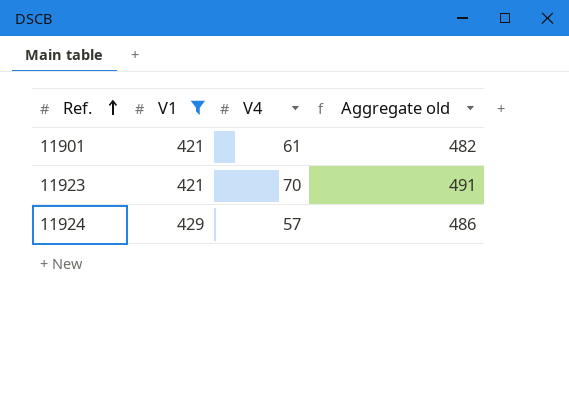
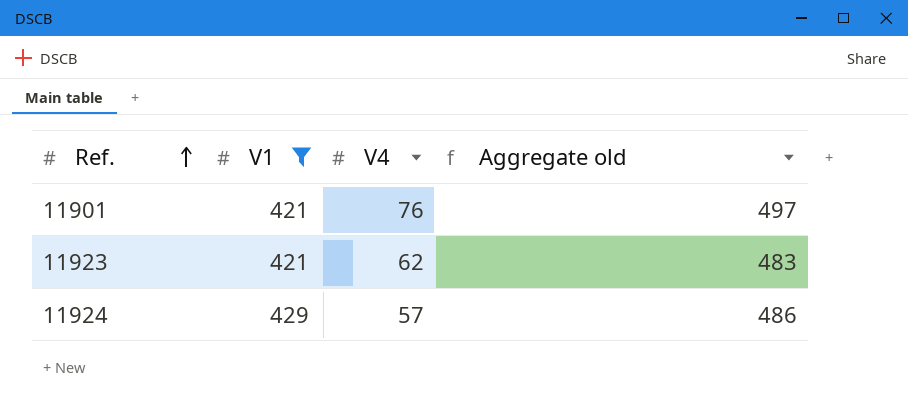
11901 | V4: 61 -> 76
11901 | Aggregate old: 482 -> 497
11923 | V4: 70 -> 62
11923 | Aggregate old: 491 -> 483

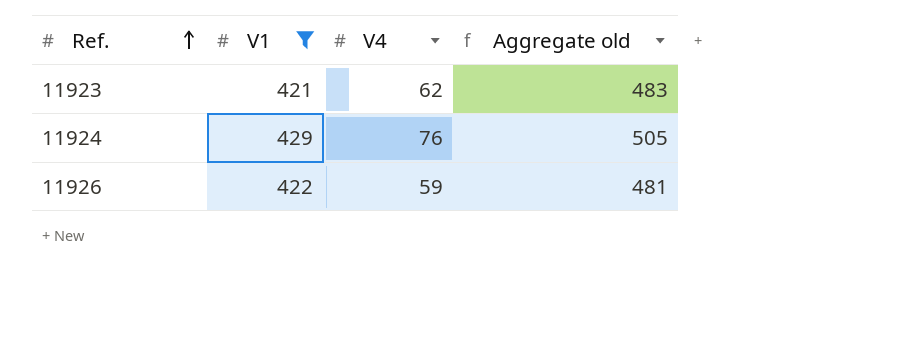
row 11901: 421 | 76 | 497 -> none
11924 | V4: 57 -> 76
11924 | Aggregate old: 486 -> 505
row 11926: none -> 422 | 59 | 481

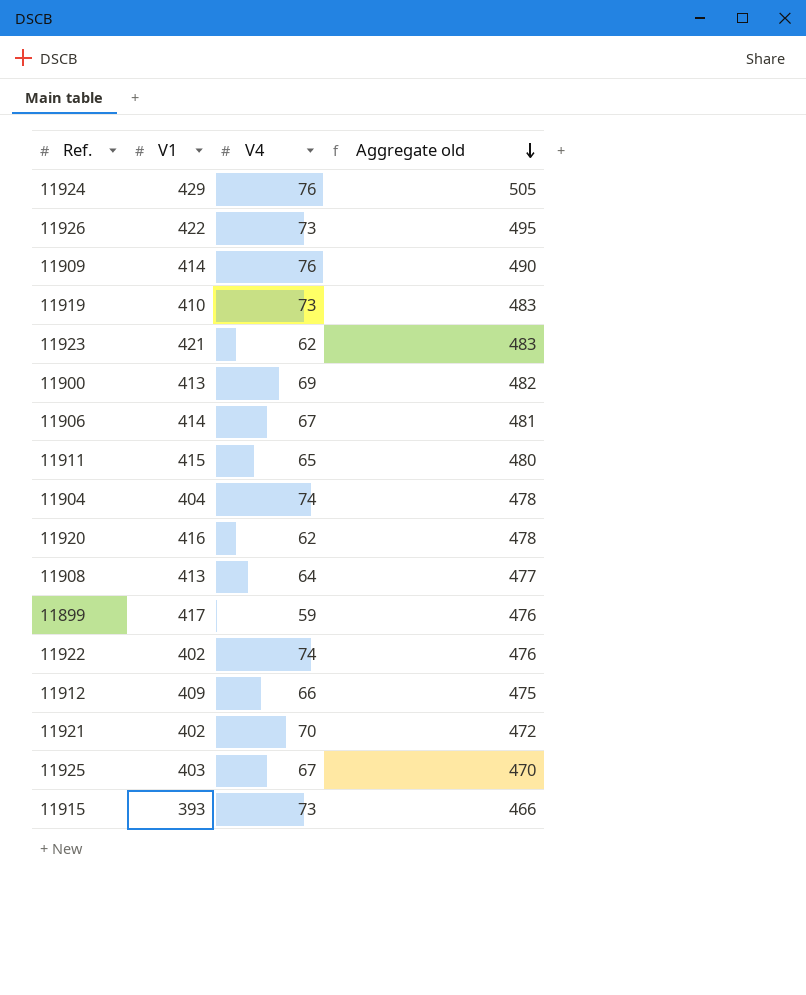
filter: V1 >= 421 -> none
row order: Ref. ascending -> Aggregate old descending
11926 | V4: 59 -> 73
11926 | Aggregate old: 481 -> 495

